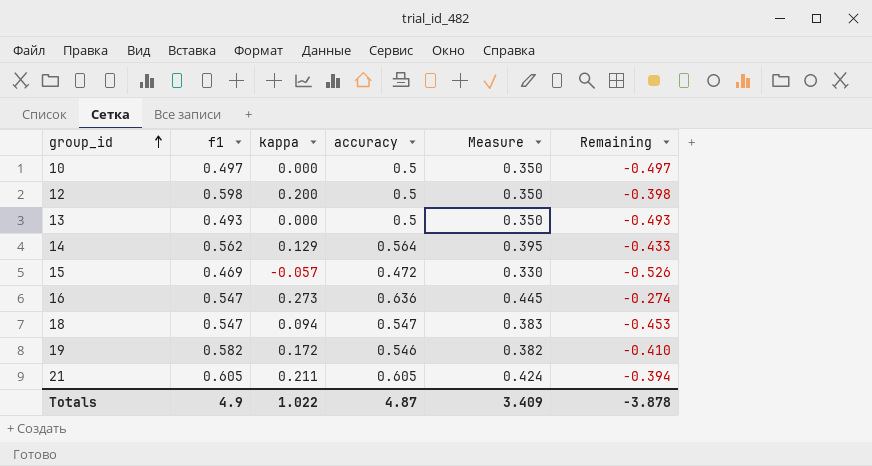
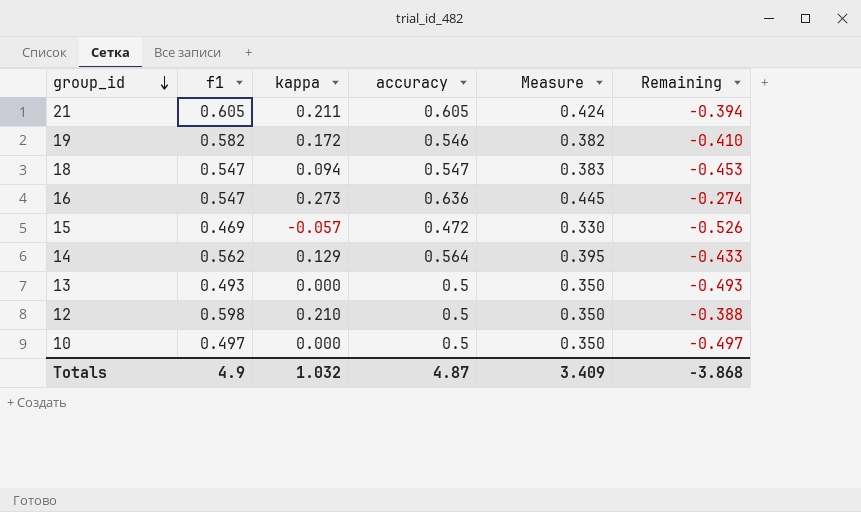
row order: group_id ascending -> group_id descending
12 | kappa: 0.200 -> 0.210
12 | Remaining: -0.398 -> -0.388
Totals | kappa: 1.022 -> 1.032
Totals | Remaining: -3.878 -> -3.868

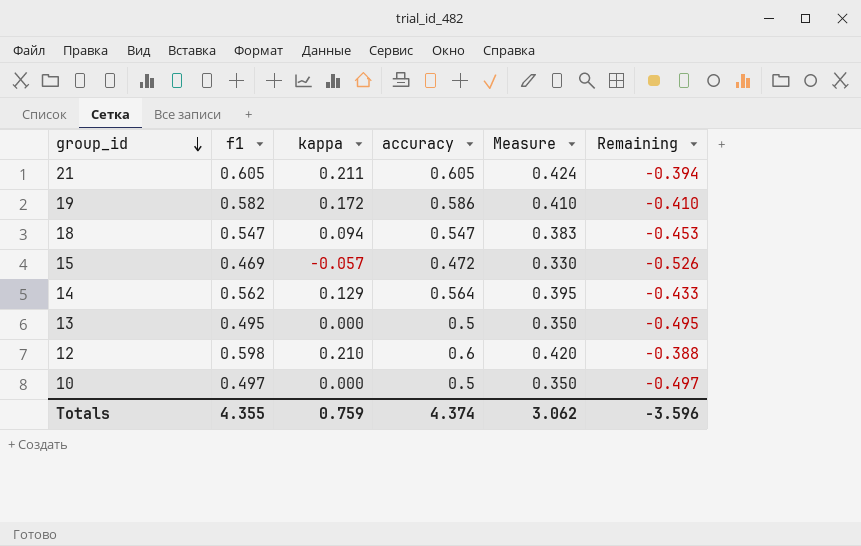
row 16: 0.547 | 0.273 | 0.636 | 0.445 | -0.274 -> none
19 | accuracy: 0.546 -> 0.586
19 | Measure: 0.382 -> 0.410
13 | f1: 0.493 -> 0.495
13 | Remaining: -0.493 -> -0.495
12 | accuracy: 0.5 -> 0.6
12 | Measure: 0.350 -> 0.420
Totals | f1: 4.9 -> 4.355
Totals | kappa: 1.032 -> 0.759
Totals | accuracy: 4.87 -> 4.374
Totals | Measure: 3.409 -> 3.062
Totals | Remaining: -3.868 -> -3.596

